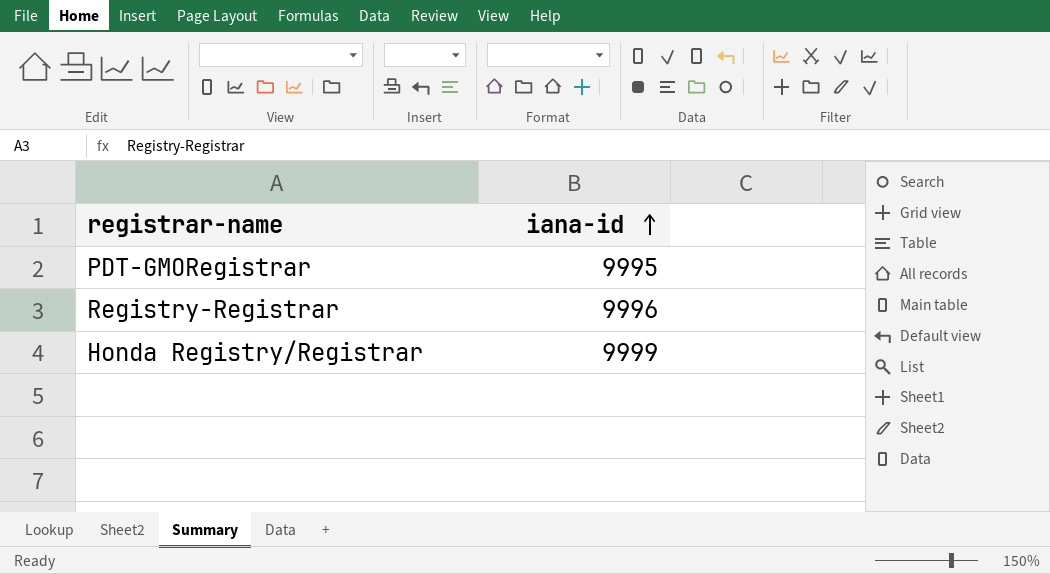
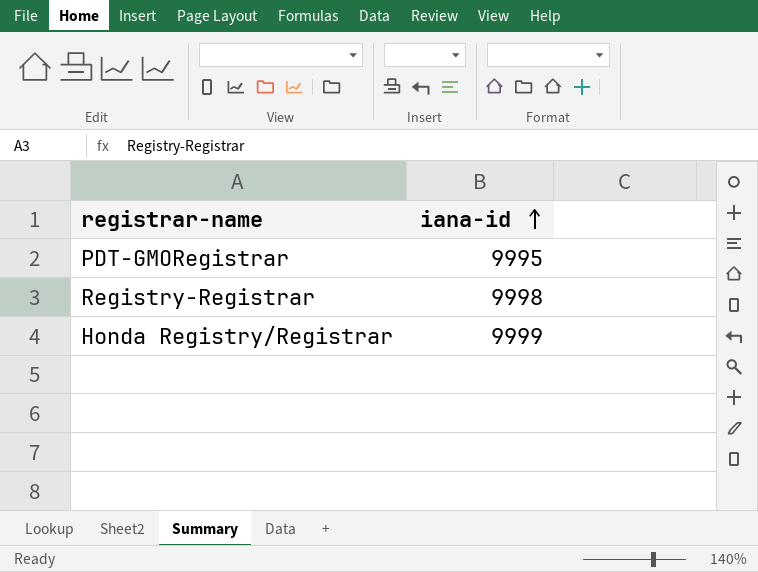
Registry-Registrar | iana-id: 9996 -> 9998

